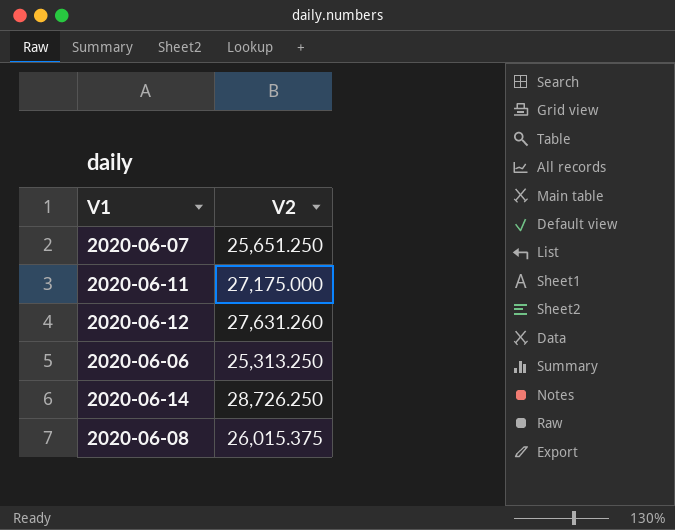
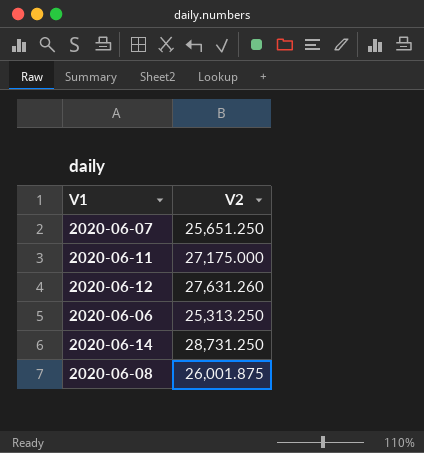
2020-06-14 | V2: 28,726.250 -> 28,731.250
2020-06-08 | V2: 26,015.375 -> 26,001.875

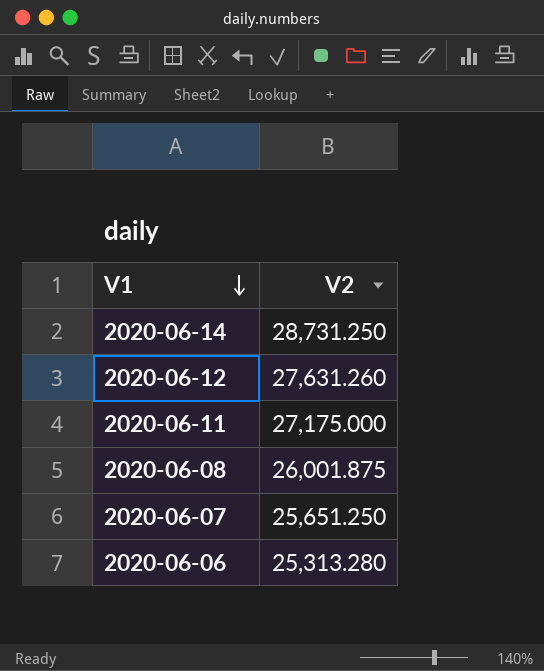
row order: none -> V1 descending
2020-06-06 | V2: 25,313.250 -> 25,313.280

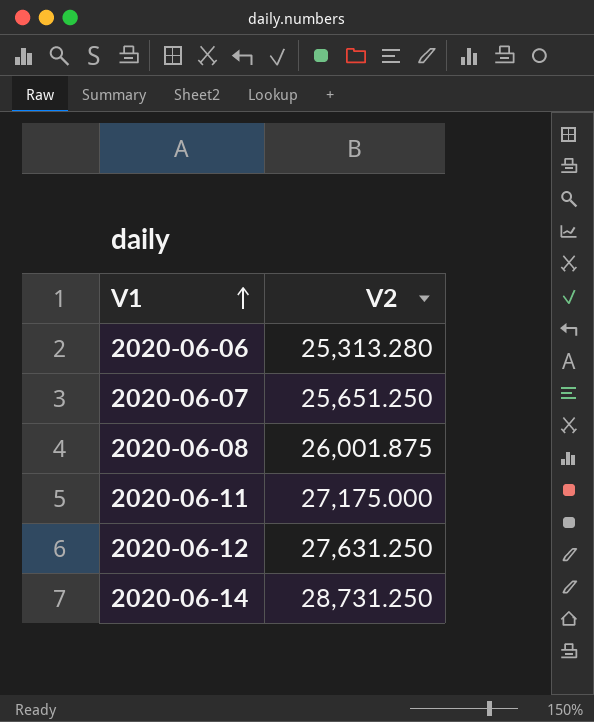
row order: V1 descending -> V1 ascending
2020-06-12 | V2: 27,631.260 -> 27,631.250

